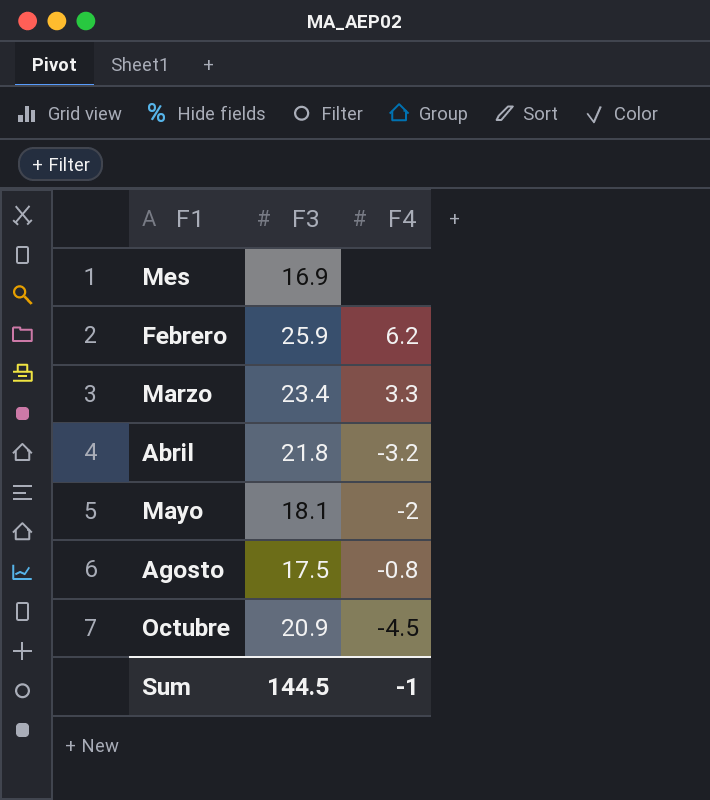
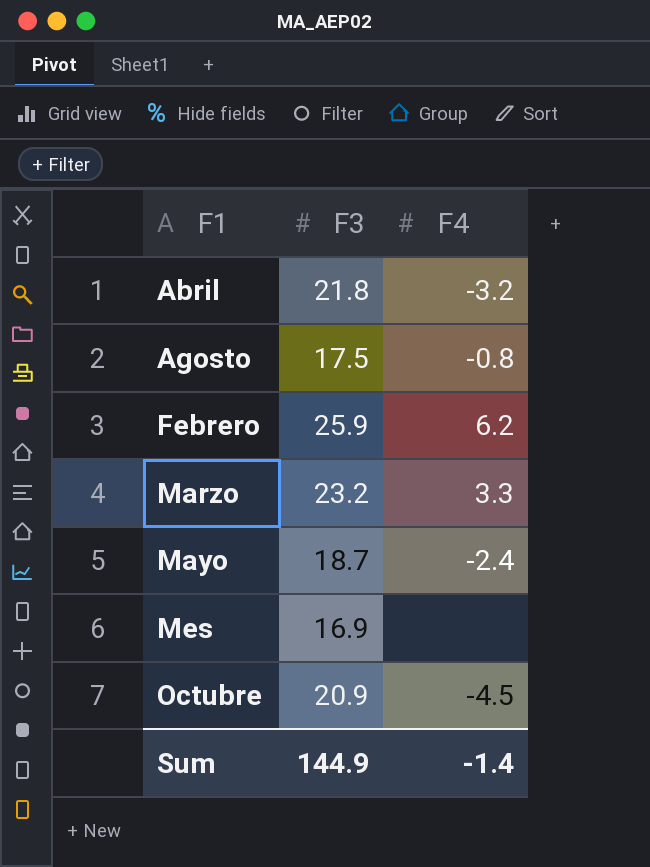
row order: none -> F1 ascending
Marzo | F3: 23.4 -> 23.2
Mayo | F3: 18.1 -> 18.7
Mayo | F4: -2 -> -2.4
Sum | F3: 144.5 -> 144.9
Sum | F4: -1 -> -1.4

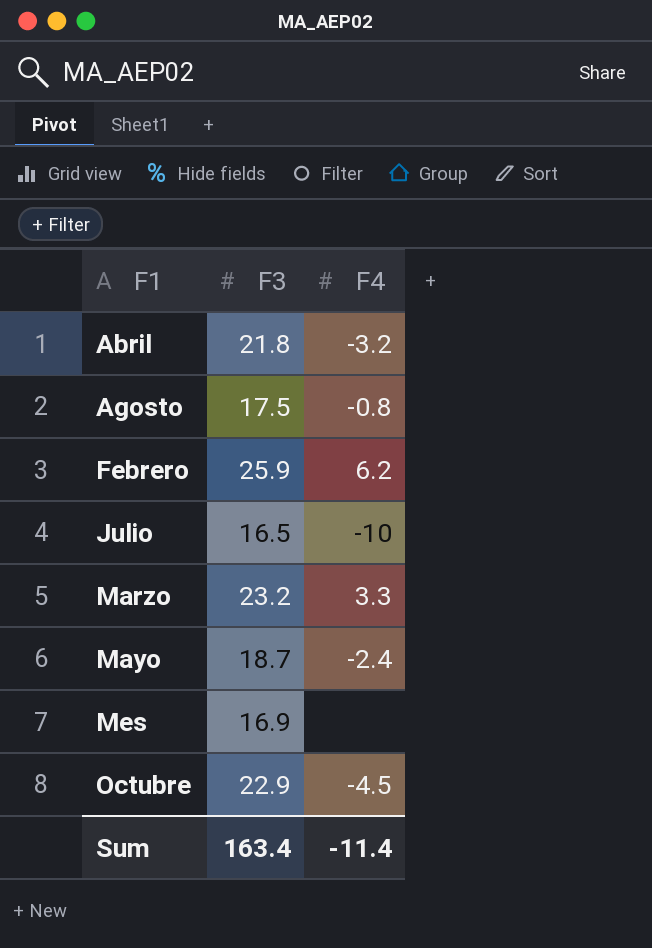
row Julio: none -> 16.5 | -10
Octubre | F3: 20.9 -> 22.9
Sum | F3: 144.9 -> 163.4
Sum | F4: -1.4 -> -11.4

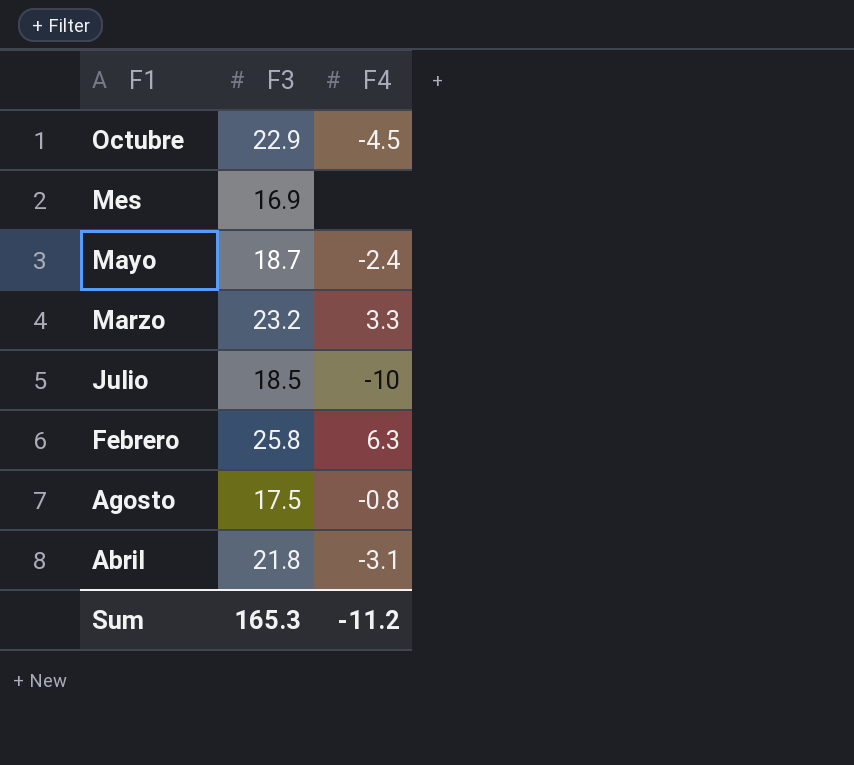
row order: F1 ascending -> F1 descending
Julio | F3: 16.5 -> 18.5
Febrero | F3: 25.9 -> 25.8
Febrero | F4: 6.2 -> 6.3
Abril | F4: -3.2 -> -3.1
Sum | F3: 163.4 -> 165.3
Sum | F4: -11.4 -> -11.2

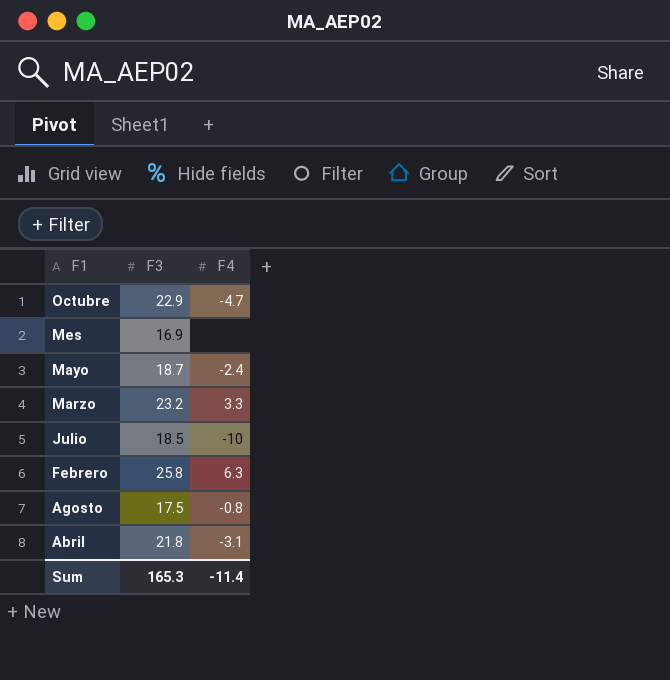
Octubre | F4: -4.5 -> -4.7
Sum | F4: -11.2 -> -11.4

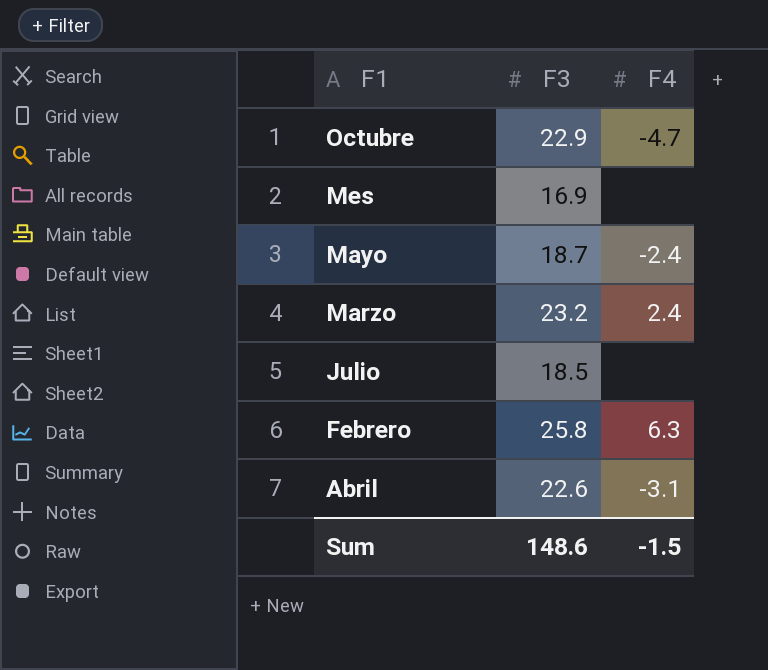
row Agosto: 17.5 | -0.8 -> none
Marzo | F4: 3.3 -> 2.4
Julio | F4: -10 -> none
Abril | F3: 21.8 -> 22.6
Sum | F3: 165.3 -> 148.6
Sum | F4: -11.4 -> -1.5

